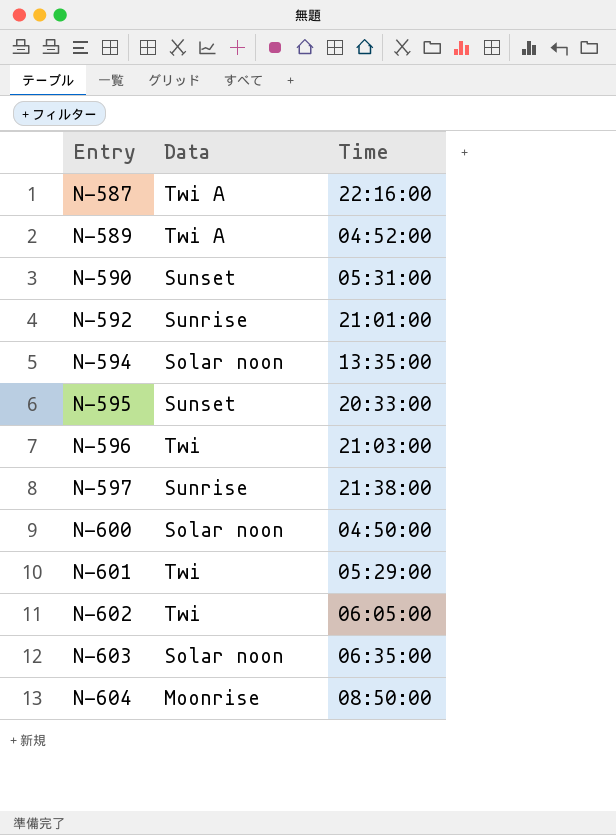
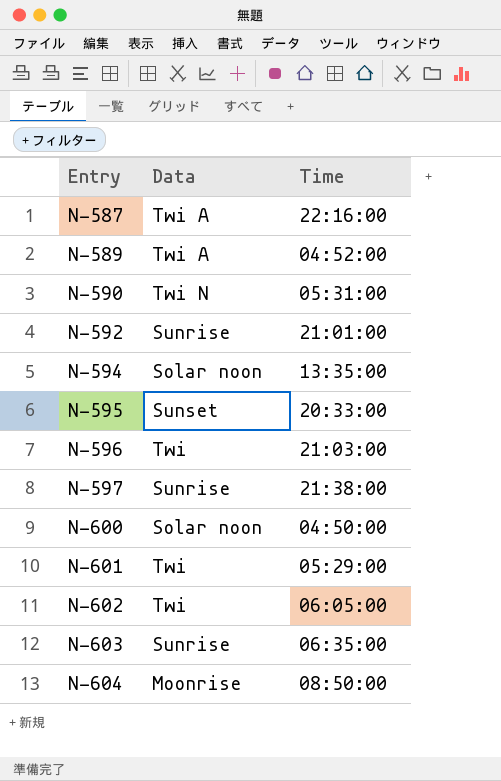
N-590 | Data: Sunset -> Twi N
N-603 | Data: Solar noon -> Sunrise

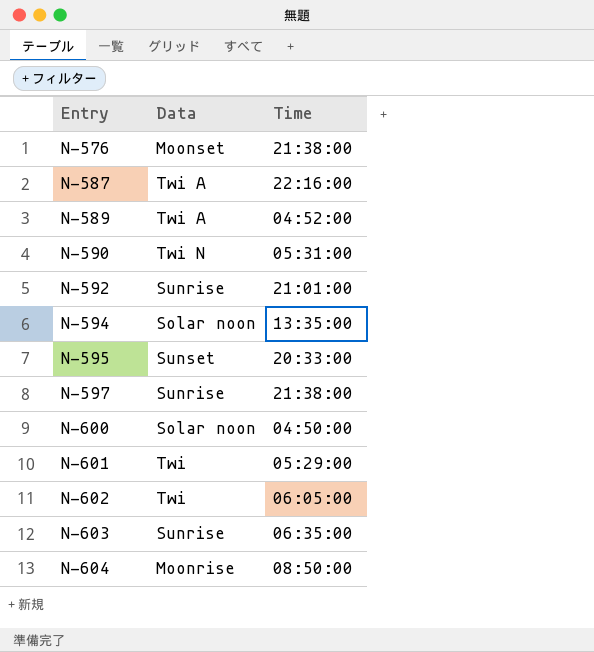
row N-596: Twi | 21:03:00 -> none
row N-576: none -> Moonset | 21:38:00

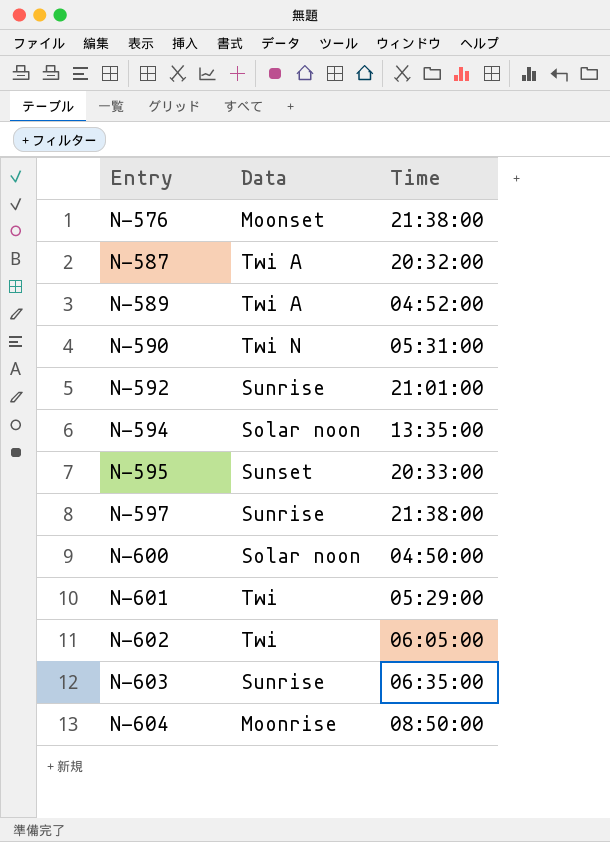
N-587 | Time: 22:16:00 -> 20:32:00

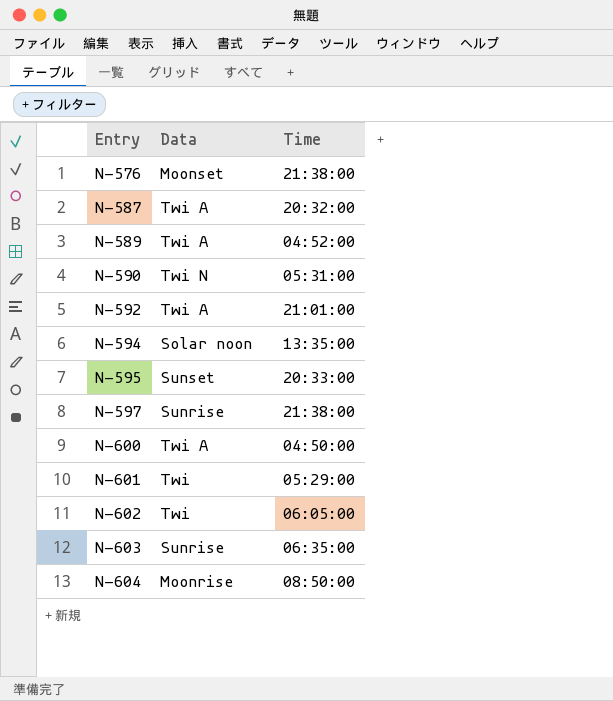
N-592 | Data: Sunrise -> Twi A
N-600 | Data: Solar noon -> Twi A

